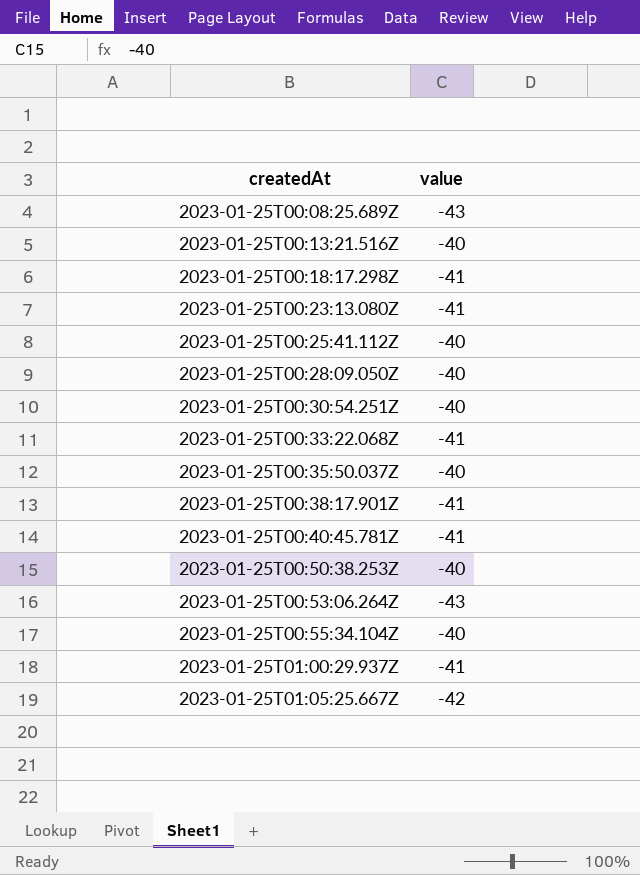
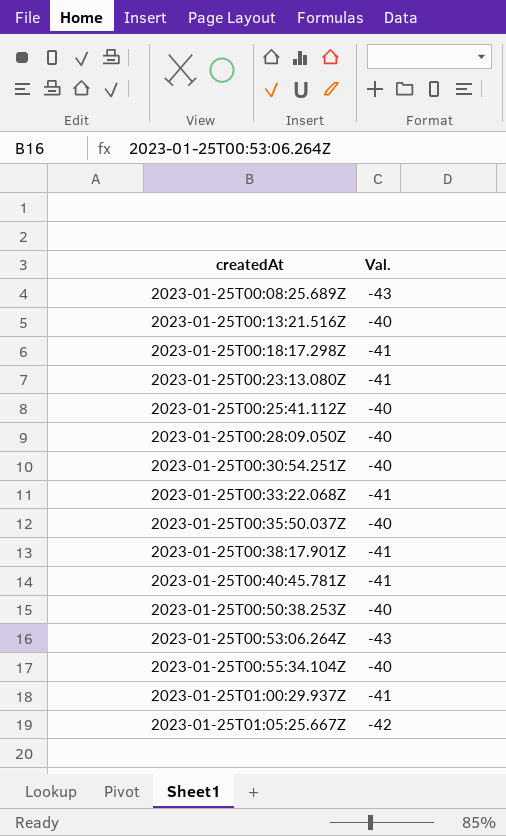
column name: value -> Val.

